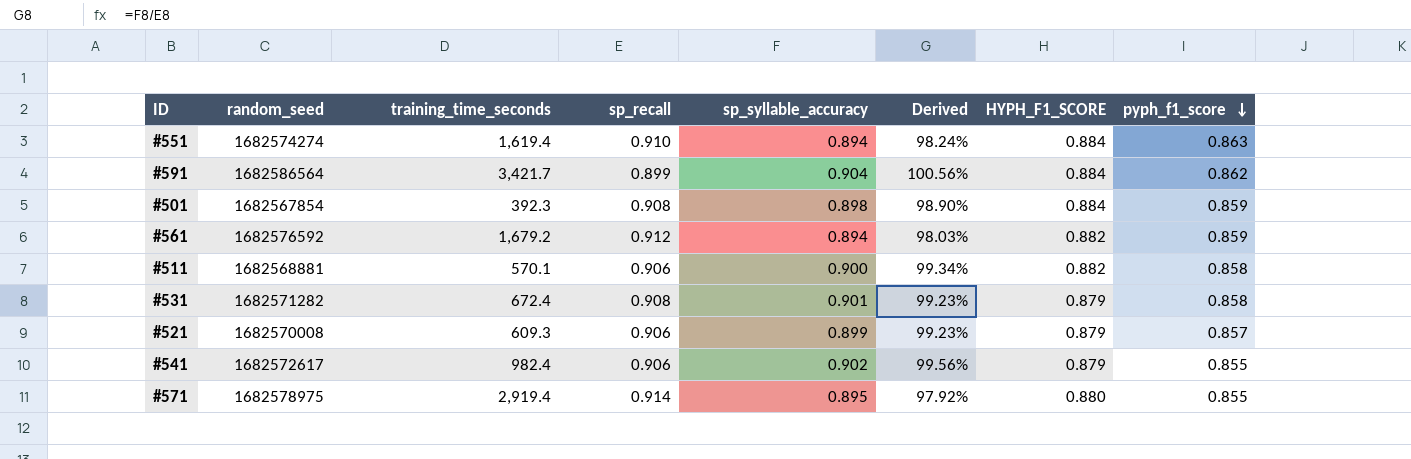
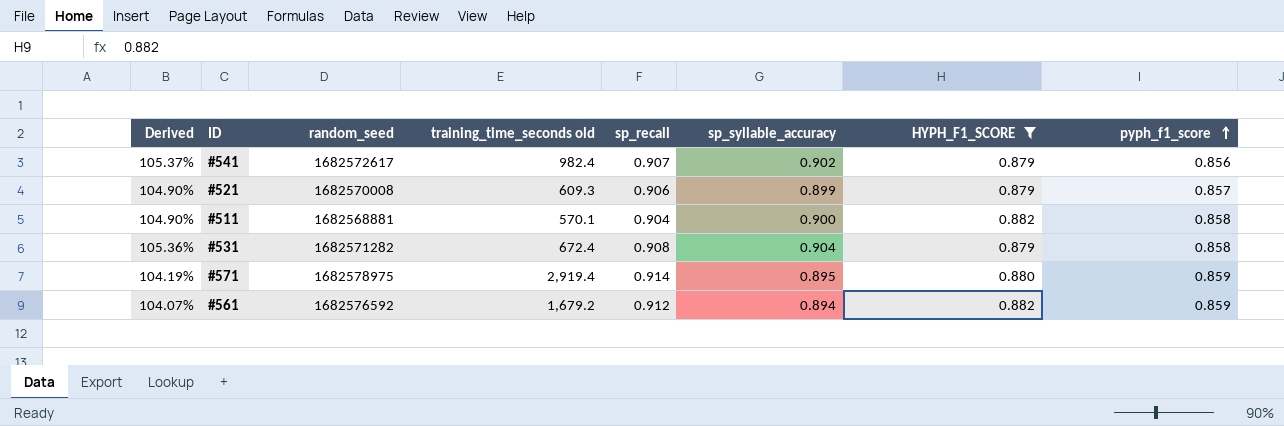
filter: none -> HYPH_F1_SCORE != 0.884
row order: pyph_f1_score descending -> pyph_f1_score ascending
column Derived | formula: [sp_syllable_accuracy] / [sp_recall] -> [sp_syllable_accuracy] / [pyph_f1_score]
column Derived | position: 6 -> 1
column name: training_time_seconds -> training_time_seconds old
#541 | sp_recall: 0.906 -> 0.907
#541 | pyph_f1_score: 0.855 -> 0.856
#511 | sp_recall: 0.906 -> 0.904
#531 | sp_syllable_accuracy: 0.901 -> 0.904
#571 | pyph_f1_score: 0.855 -> 0.859

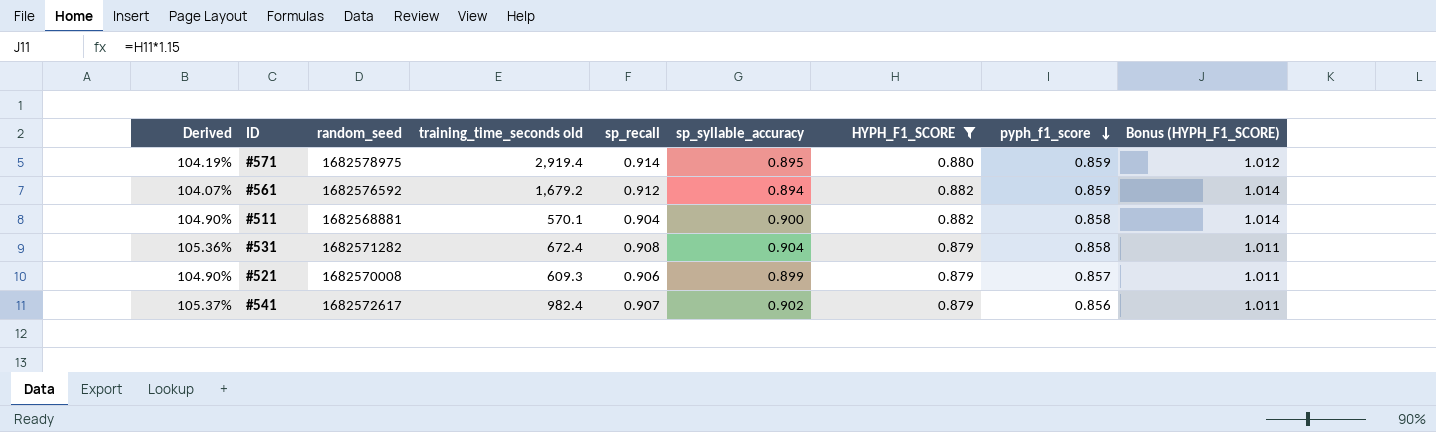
row order: pyph_f1_score ascending -> pyph_f1_score descending
column Bonus (HYPH_F1_SCORE) | formula: none -> [HYPH_F1_SCORE] * 1.15

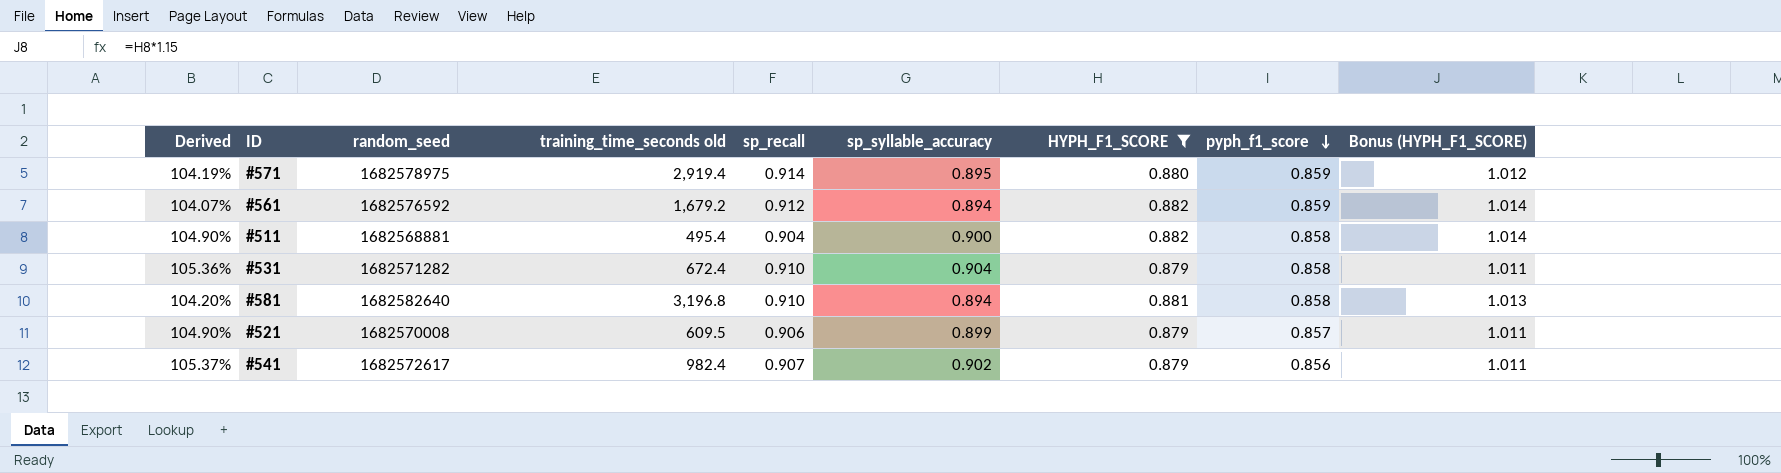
#511 | training_time_seconds old: 570.1 -> 495.4
#531 | sp_recall: 0.908 -> 0.910
row #581: none -> 104.20% | 1682582640 | 3,196.8 | 0.910 | 0.894 | 0.881 | 0.858 | 1.013
#521 | training_time_seconds old: 609.3 -> 609.5

